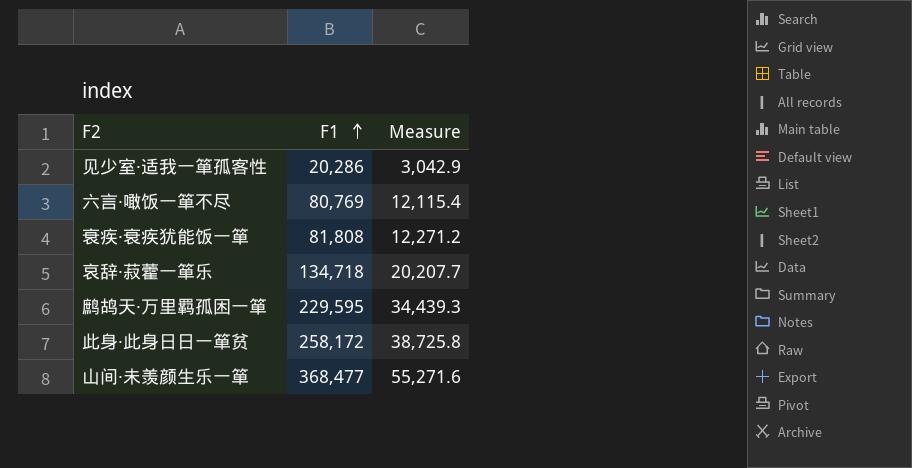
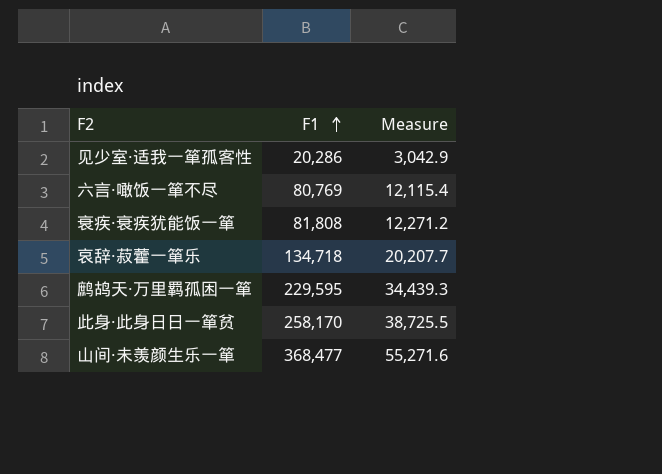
此身·此身日日一箪贫 | F1: 258,172 -> 258,170
此身·此身日日一箪贫 | Measure: 38,725.8 -> 38,725.5

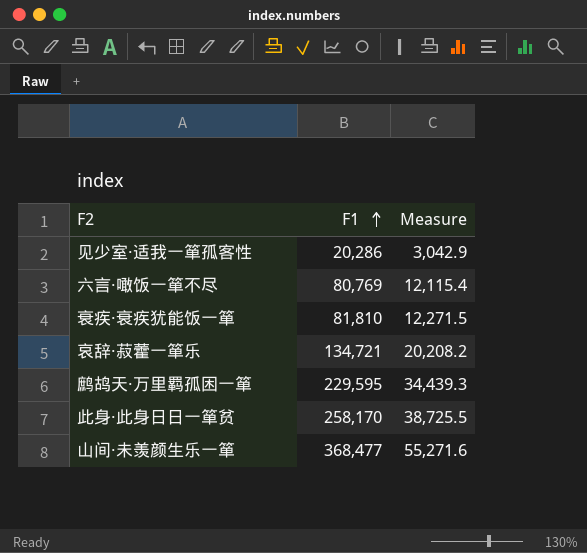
衰疾·衰疾犹能饭一箪 | F1: 81,808 -> 81,810
衰疾·衰疾犹能饭一箪 | Measure: 12,271.2 -> 12,271.5
哀辞·菽藿一箪乐 | F1: 134,718 -> 134,721
哀辞·菽藿一箪乐 | Measure: 20,207.7 -> 20,208.2

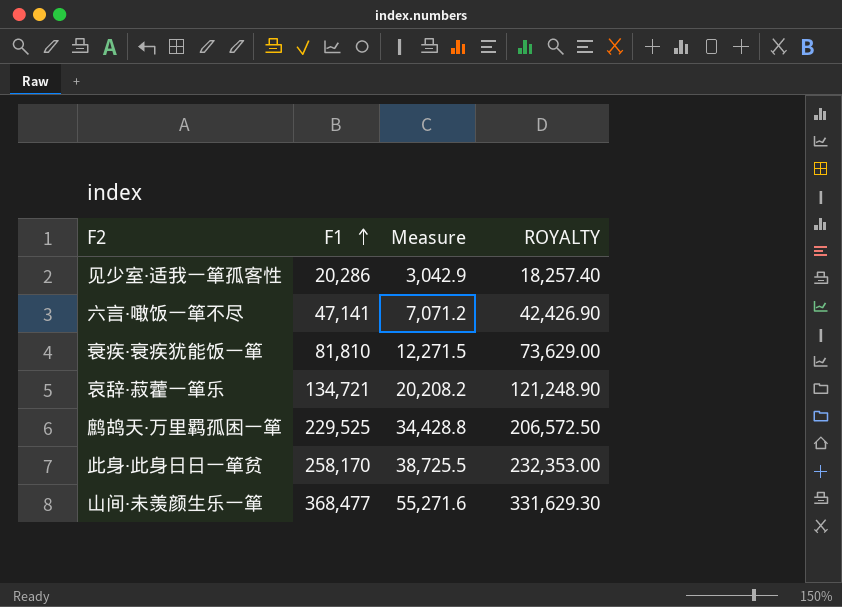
column ROYALTY | formula: none -> [F1] * 0.9
六言·噉饭一箪不尽 | F1: 80,769 -> 47,141
六言·噉饭一箪不尽 | Measure: 12,115.4 -> 7,071.2
鹧鸪天·万里羁孤困一箪 | F1: 229,595 -> 229,525
鹧鸪天·万里羁孤困一箪 | Measure: 34,439.3 -> 34,428.8

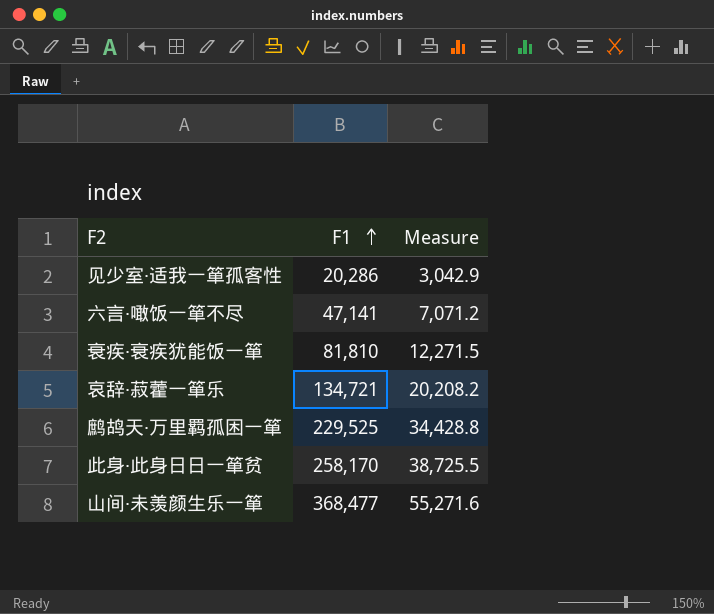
column ROYALTY | formula: [F1] * 0.9 -> none

